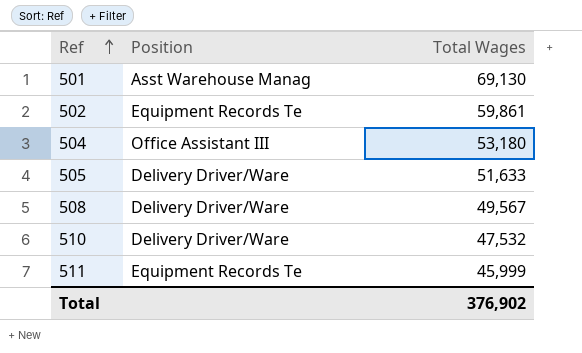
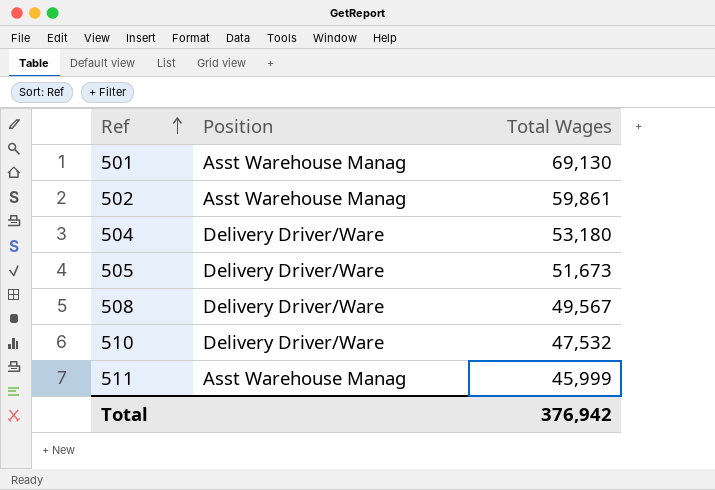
502 | Position: Equipment Records Te -> Asst Warehouse Manag
504 | Position: Office Assistant III -> Delivery Driver/Ware
505 | Total Wages: 51,633 -> 51,673
511 | Position: Equipment Records Te -> Asst Warehouse Manag
Total | Total Wages: 376,902 -> 376,942

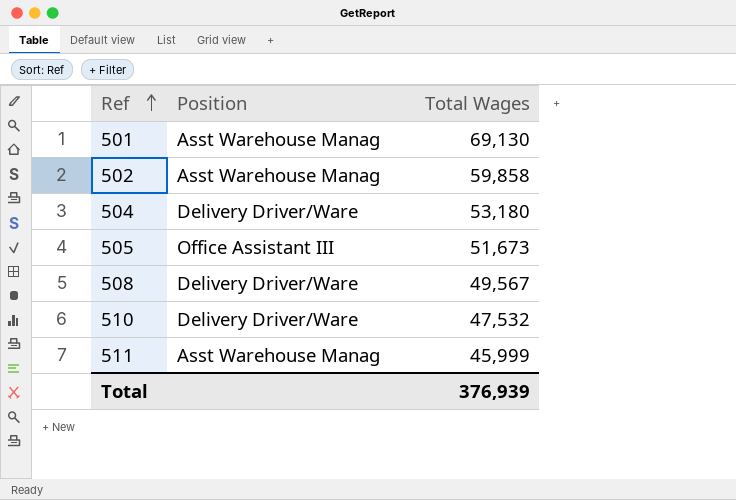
502 | Total Wages: 59,861 -> 59,858
505 | Position: Delivery Driver/Ware -> Office Assistant III
Total | Total Wages: 376,942 -> 376,939

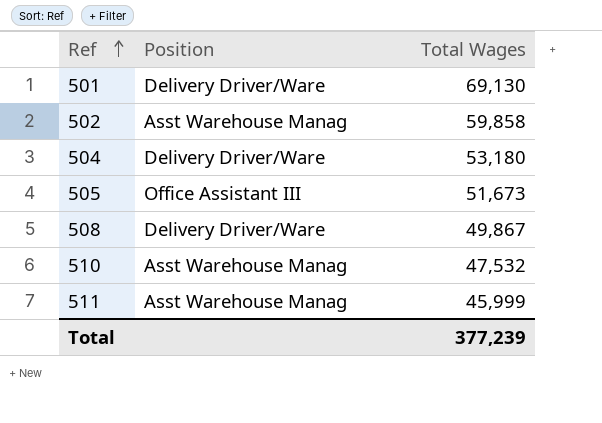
501 | Position: Asst Warehouse Manag -> Delivery Driver/Ware
508 | Total Wages: 49,567 -> 49,867
510 | Position: Delivery Driver/Ware -> Asst Warehouse Manag
Total | Total Wages: 376,939 -> 377,239

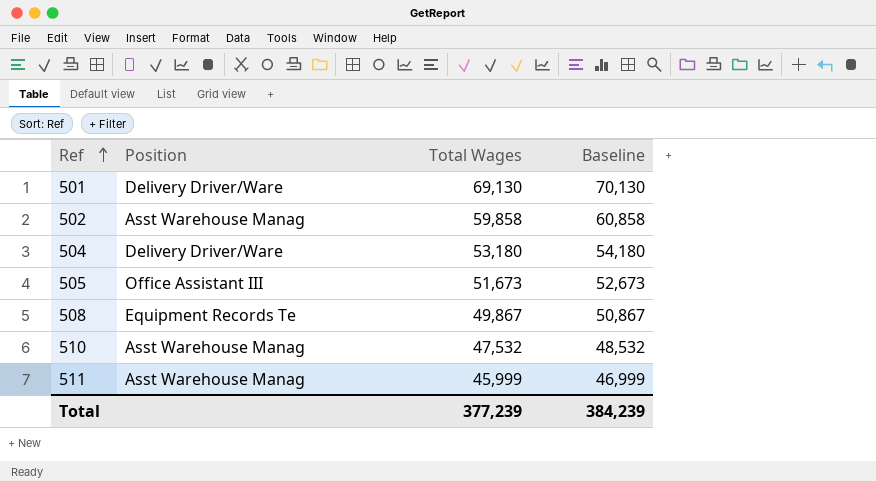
column Baseline | formula: none -> [Total Wages] + 1000
508 | Position: Delivery Driver/Ware -> Equipment Records Te

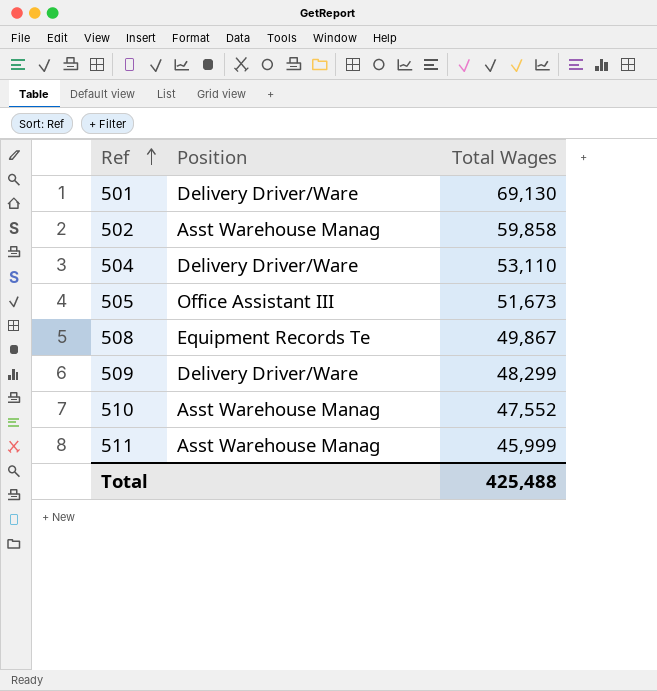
column Baseline | formula: [Total Wages] + 1000 -> none
504 | Total Wages: 53,180 -> 53,110
row 509: none -> Delivery Driver/Ware | 48,299
510 | Total Wages: 47,532 -> 47,552
Total | Total Wages: 377,239 -> 425,488

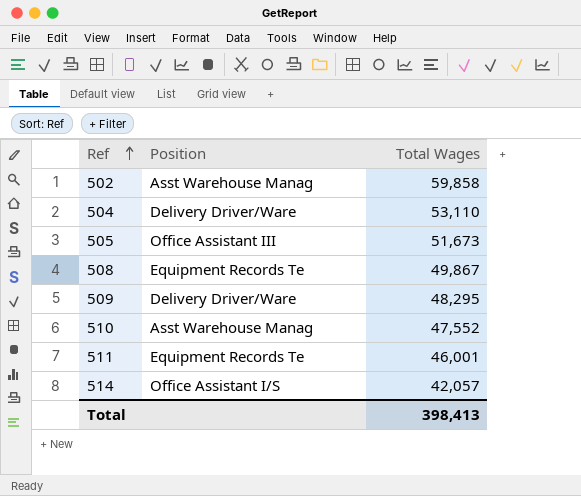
row 501: Delivery Driver/Ware | 69,130 -> none
509 | Total Wages: 48,299 -> 48,295
511 | Position: Asst Warehouse Manag -> Equipment Records Te
511 | Total Wages: 45,999 -> 46,001
row 514: none -> Office Assistant I/S | 42,057
Total | Total Wages: 425,488 -> 398,413

